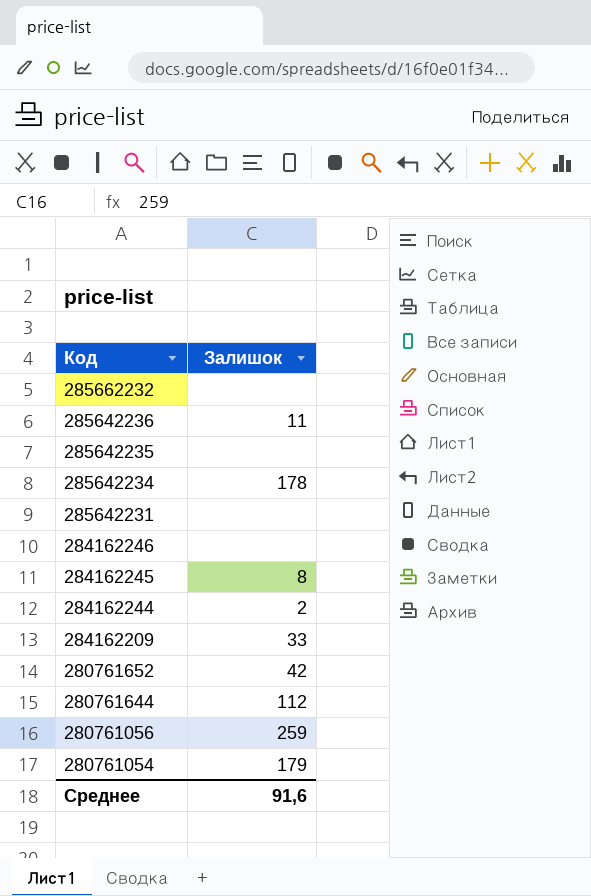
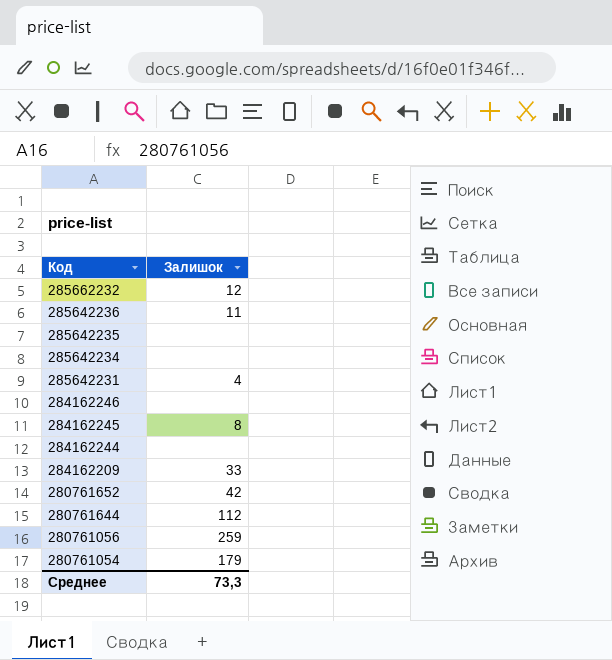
285662232 | Залишок: none -> 12
285642234 | Залишок: 178 -> none
285642231 | Залишок: none -> 4
284162244 | Залишок: 2 -> none
Среднее | Залишок: 91,6 -> 73,3

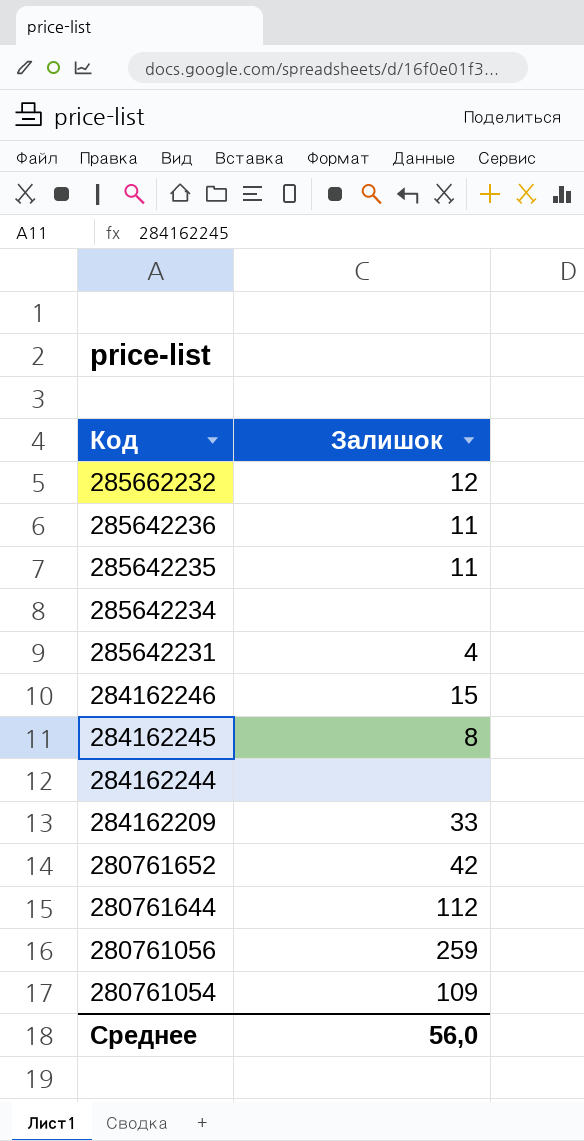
285642235 | Залишок: none -> 11
284162246 | Залишок: none -> 15
280761054 | Залишок: 179 -> 109
Среднее | Залишок: 73,3 -> 56,0

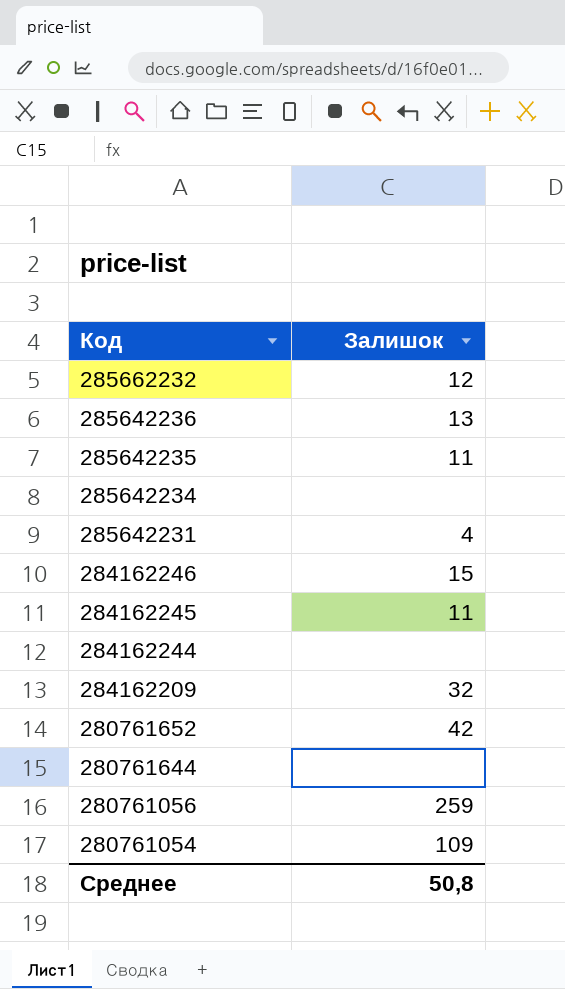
285642236 | Залишок: 11 -> 13
284162245 | Залишок: 8 -> 11
284162209 | Залишок: 33 -> 32
280761644 | Залишок: 112 -> none
Среднее | Залишок: 56,0 -> 50,8

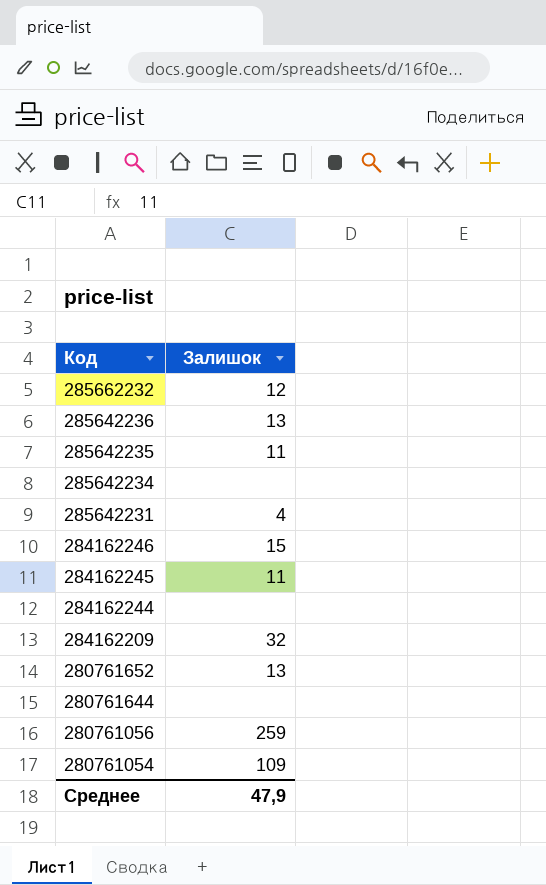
280761652 | Залишок: 42 -> 13
Среднее | Залишок: 50,8 -> 47,9

